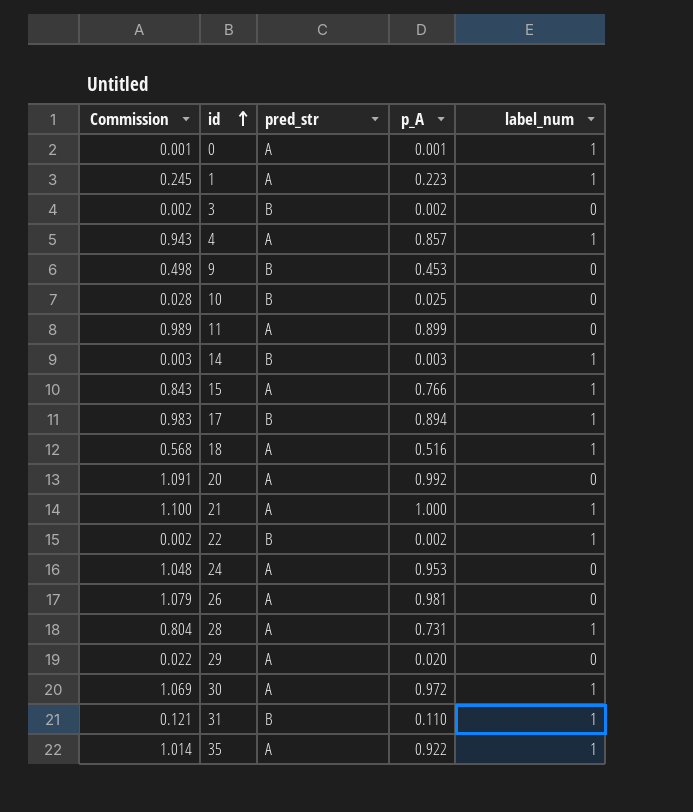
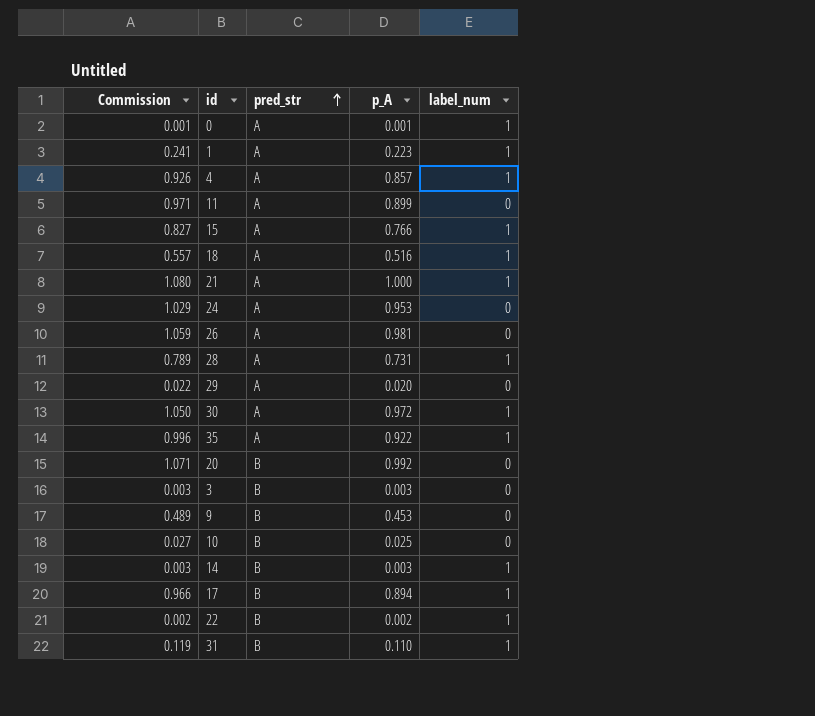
row order: id ascending -> pred_str ascending
column Commission | formula: [p_A] * 1.1 -> [p_A] * 1.08
20 | pred_str: A -> B
3 | p_A: 0.002 -> 0.003

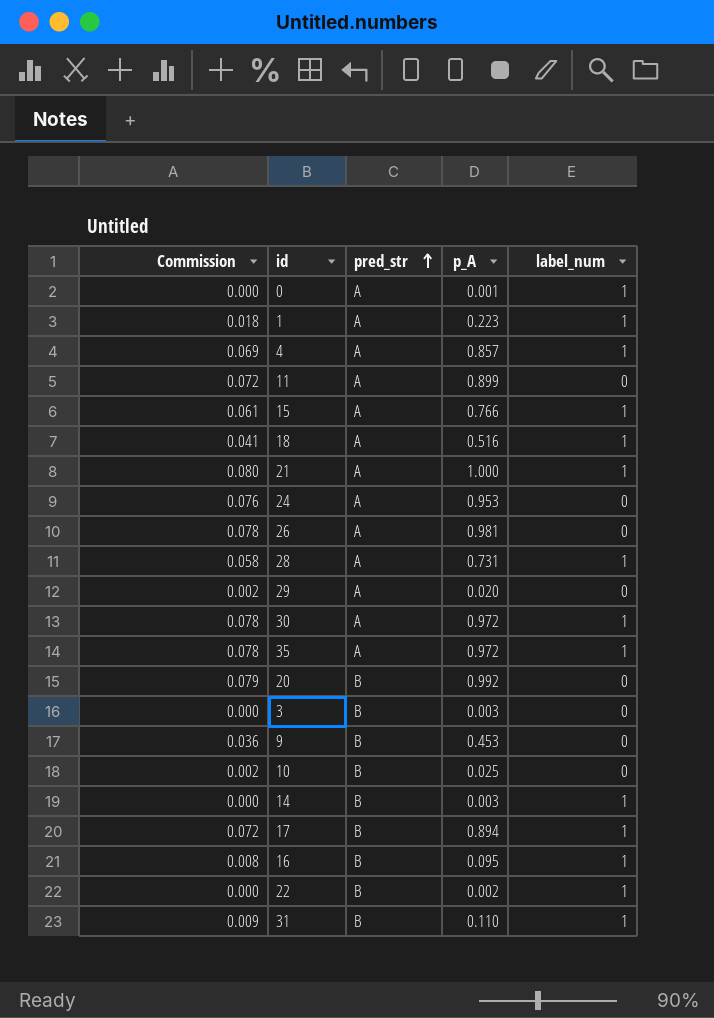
column Commission | formula: [p_A] * 1.08 -> [p_A] * 0.08
35 | p_A: 0.922 -> 0.972
row 16: none -> 0.008 | B | 0.095 | 1

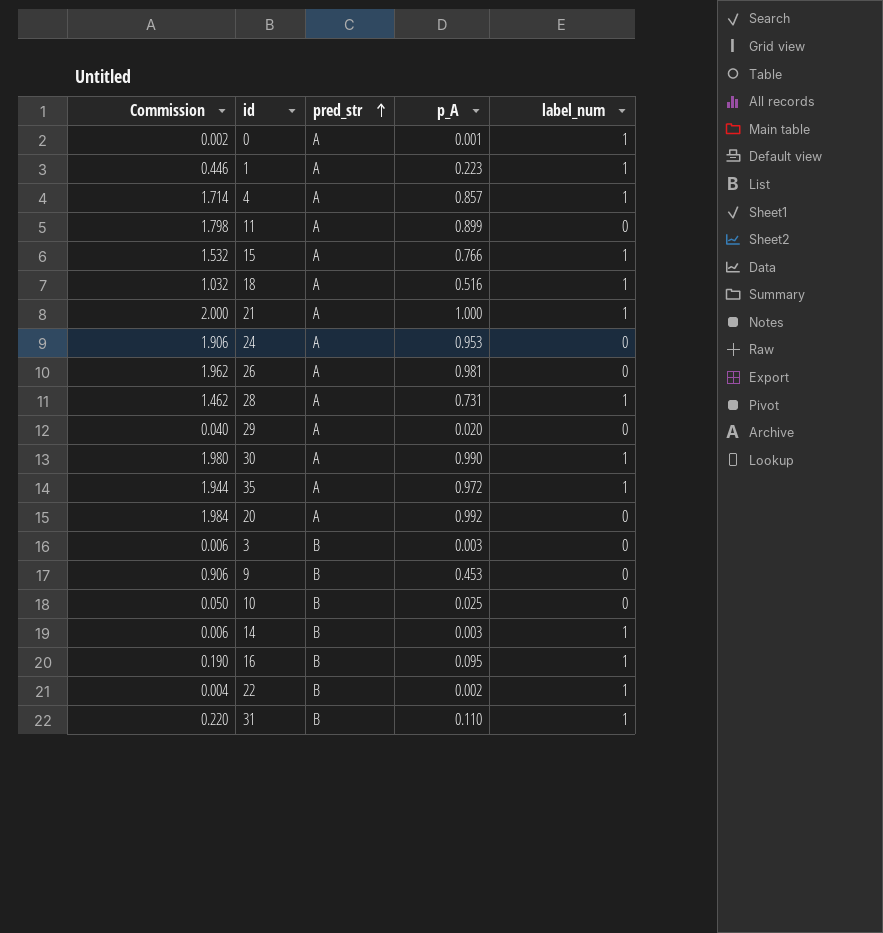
column Commission | formula: [p_A] * 0.08 -> [p_A] * 2
row 17: 0.072 | B | 0.894 | 1 -> none
30 | p_A: 0.972 -> 0.990
20 | pred_str: B -> A

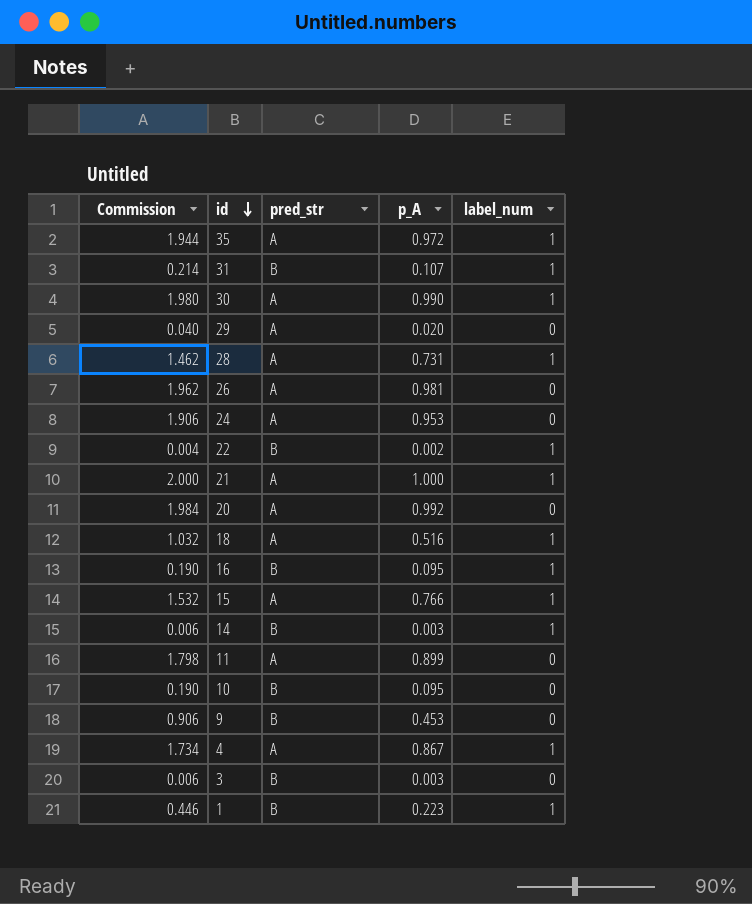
row order: pred_str ascending -> id descending
row 0: 0.002 | A | 0.001 | 1 -> none
31 | Commission: 0.220 -> 0.214
31 | p_A: 0.110 -> 0.107
10 | Commission: 0.050 -> 0.190
10 | p_A: 0.025 -> 0.095
4 | Commission: 1.714 -> 1.734
4 | p_A: 0.857 -> 0.867
1 | pred_str: A -> B

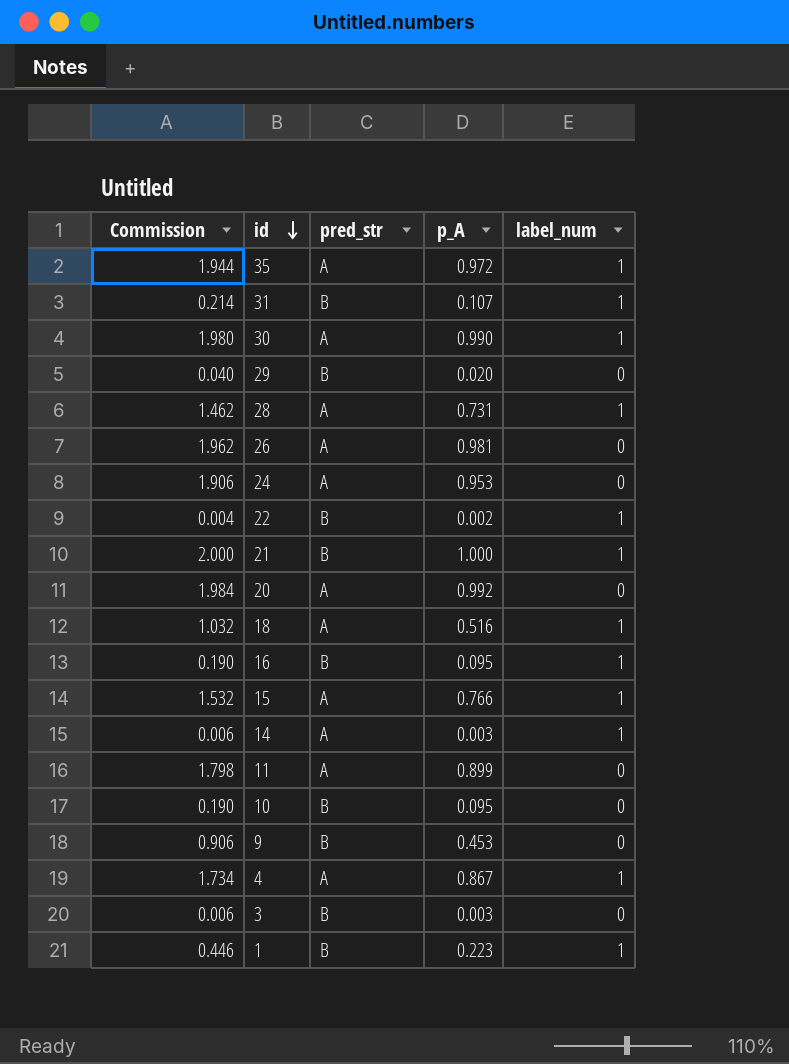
29 | pred_str: A -> B
21 | pred_str: A -> B
14 | pred_str: B -> A

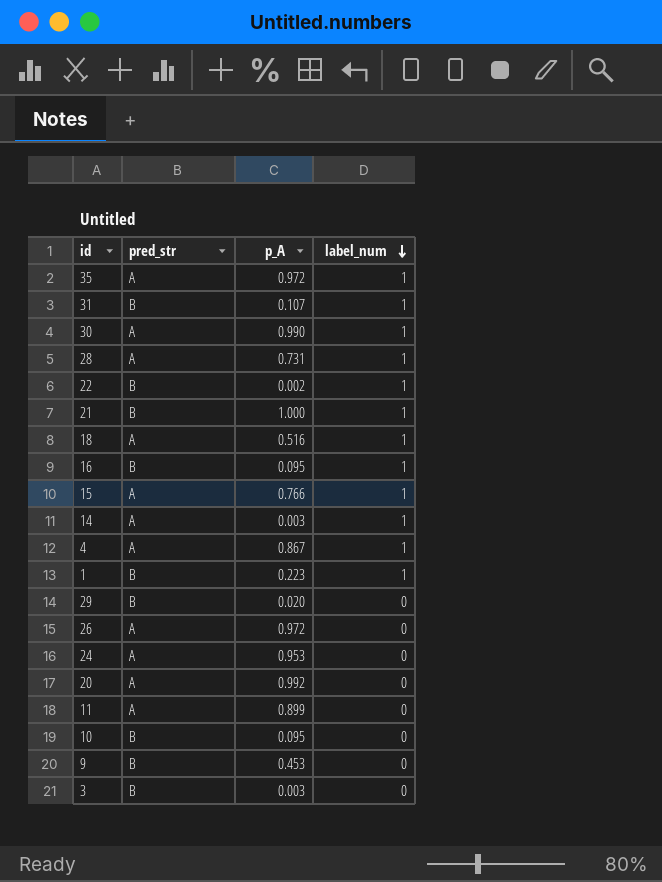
row order: id descending -> label_num descending
column Commission | formula: [p_A] * 2 -> none
26 | p_A: 0.981 -> 0.972

